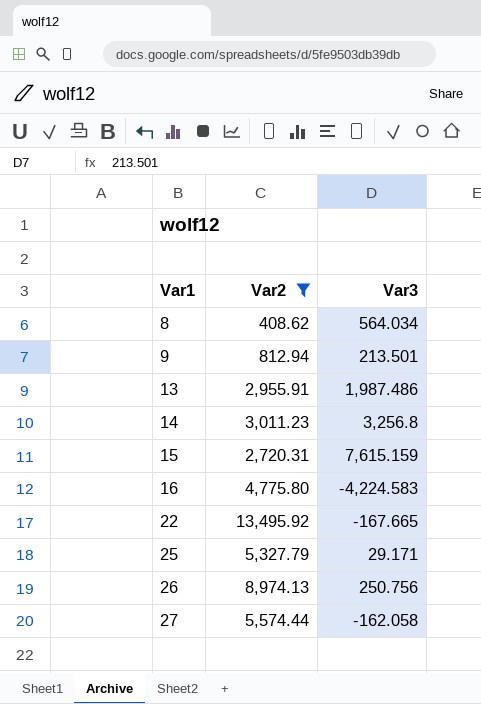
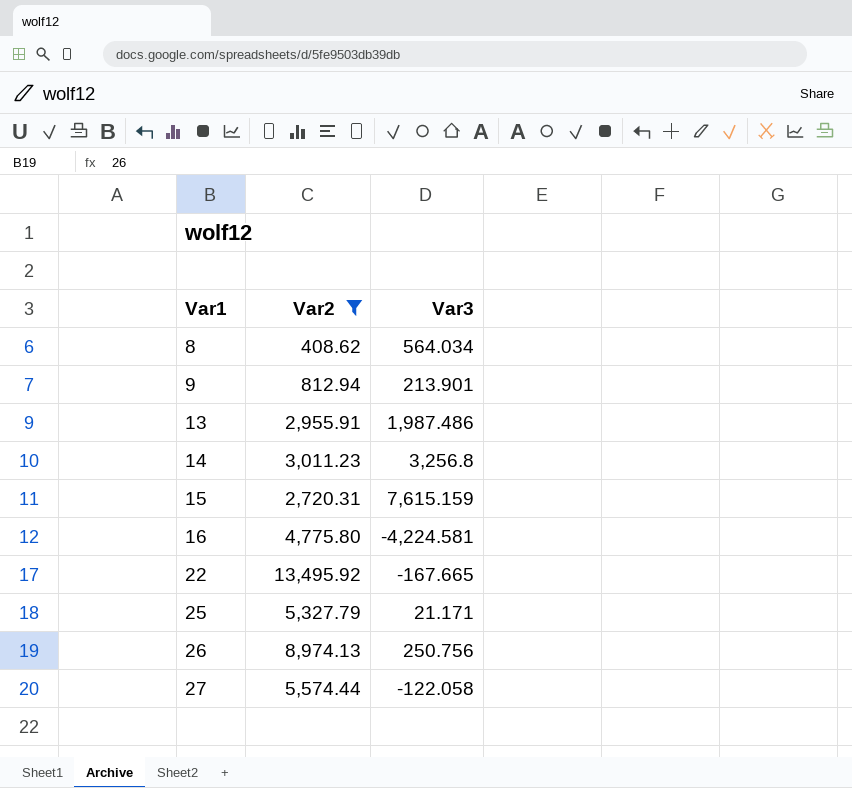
9 | Var3: 213.501 -> 213.901
16 | Var3: -4,224.583 -> -4,224.581
25 | Var3: 29.171 -> 21.171
27 | Var3: -162.058 -> -122.058

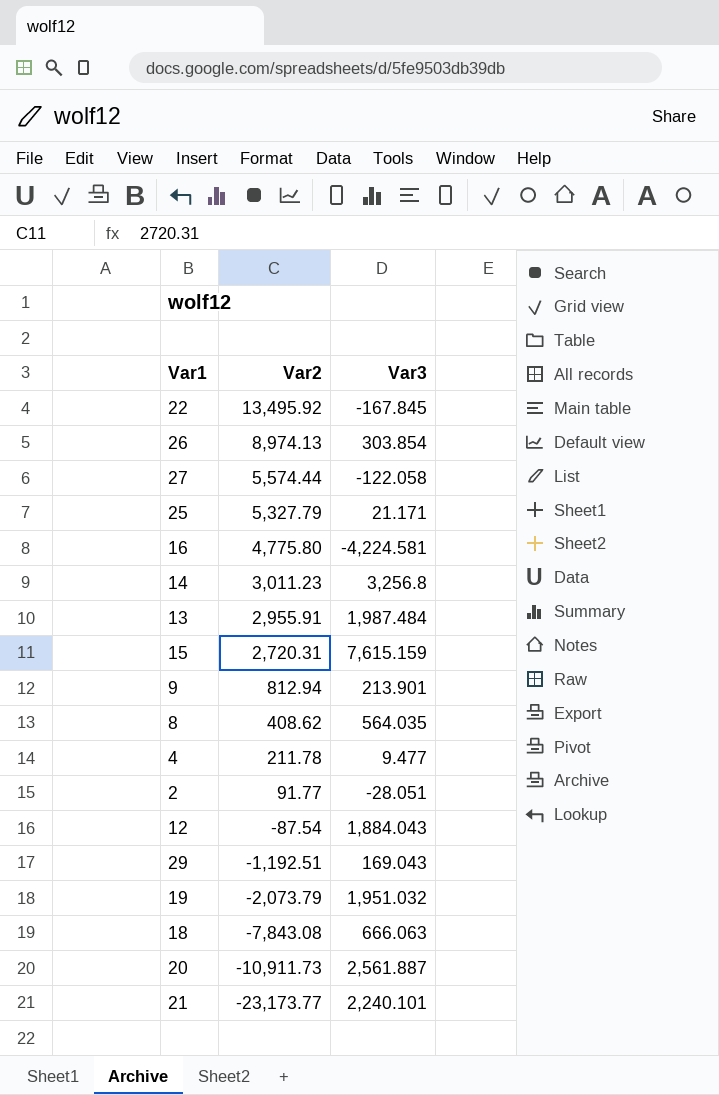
filter: Var2 >= 408.62 -> none
row order: Var1 ascending -> Var2 descending
22 | Var3: -167.665 -> -167.845
26 | Var3: 250.756 -> 303.854
13 | Var3: 1,987.486 -> 1,987.484
8 | Var3: 564.034 -> 564.035

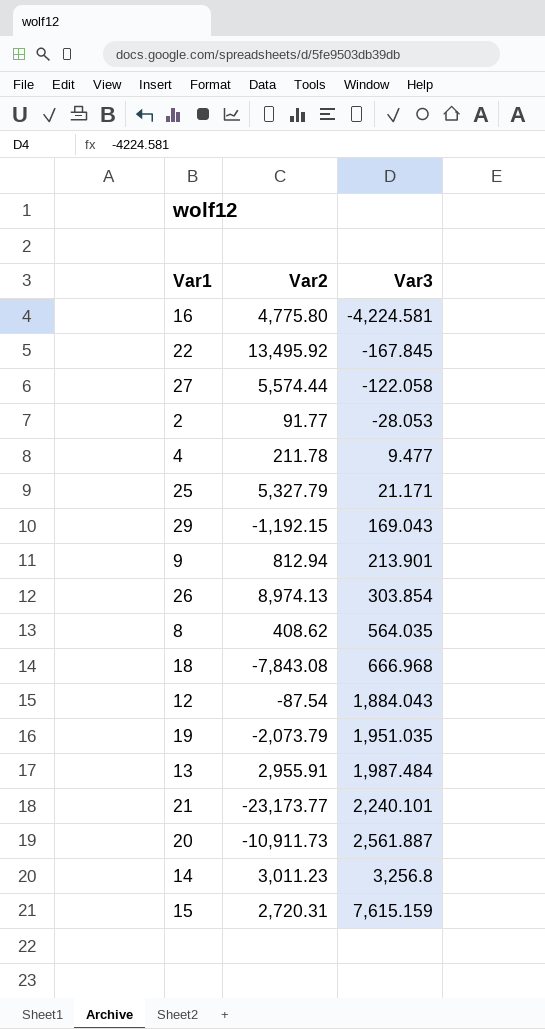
row order: Var2 descending -> Var3 ascending
2 | Var3: -28.051 -> -28.053
29 | Var2: -1,192.51 -> -1,192.15
18 | Var3: 666.063 -> 666.968
19 | Var3: 1,951.032 -> 1,951.035

